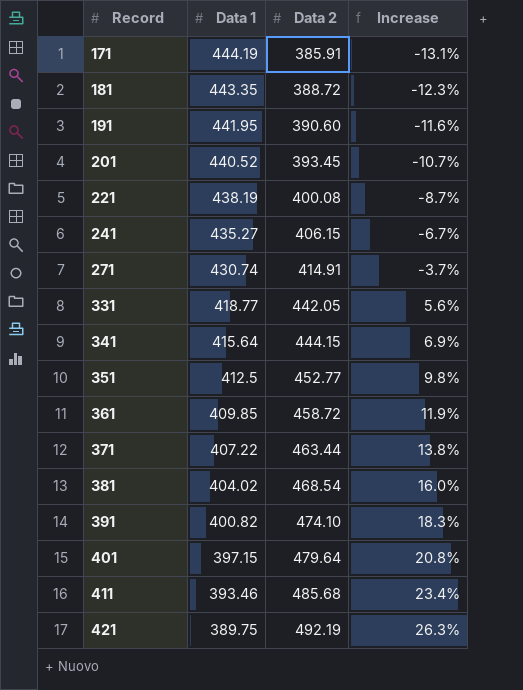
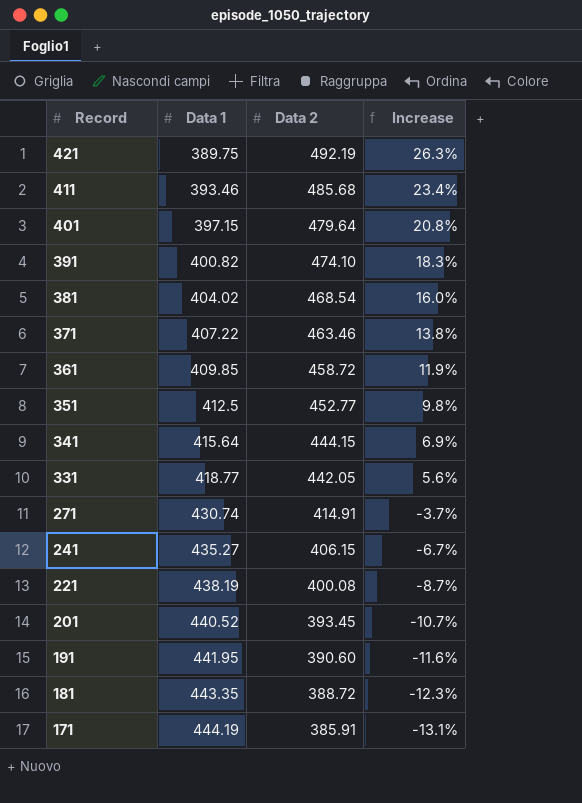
row order: Record ascending -> Record descending
371 | Data 2: 463.44 -> 463.46

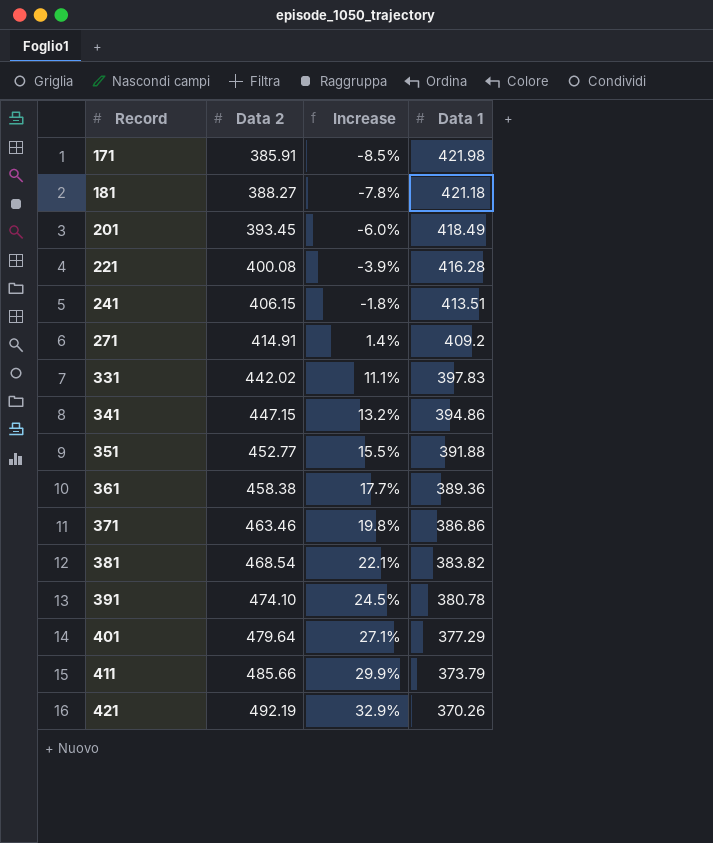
row order: Record descending -> Record ascending
column Data 1 | position: 2 -> 4
row 191: 441.95 | 390.60 | -11.6% -> none
171 | Increase: -13.1% -> -8.5%
171 | Data 1: 444.19 -> 421.98
181 | Data 2: 388.72 -> 388.27
181 | Increase: -12.3% -> -7.8%
181 | Data 1: 443.35 -> 421.18
201 | Increase: -10.7% -> -6.0%
201 | Data 1: 440.52 -> 418.49
221 | Increase: -8.7% -> -3.9%
221 | Data 1: 438.19 -> 416.28
241 | Increase: -6.7% -> -1.8%
241 | Data 1: 435.27 -> 413.51
271 | Increase: -3.7% -> 1.4%
271 | Data 1: 430.74 -> 409.2
331 | Data 2: 442.05 -> 442.02
331 | Increase: 5.6% -> 11.1%
331 | Data 1: 418.77 -> 397.83
341 | Data 2: 444.15 -> 447.15
341 | Increase: 6.9% -> 13.2%
341 | Data 1: 415.64 -> 394.86
351 | Increase: 9.8% -> 15.5%
351 | Data 1: 412.5 -> 391.88
361 | Data 2: 458.72 -> 458.38
361 | Increase: 11.9% -> 17.7%
361 | Data 1: 409.85 -> 389.36
371 | Increase: 13.8% -> 19.8%
371 | Data 1: 407.22 -> 386.86
381 | Increase: 16.0% -> 22.1%
381 | Data 1: 404.02 -> 383.82
391 | Increase: 18.3% -> 24.5%
391 | Data 1: 400.82 -> 380.78
401 | Increase: 20.8% -> 27.1%
401 | Data 1: 397.15 -> 377.29
411 | Data 2: 485.68 -> 485.66
411 | Increase: 23.4% -> 29.9%
411 | Data 1: 393.46 -> 373.79
421 | Increase: 26.3% -> 32.9%
421 | Data 1: 389.75 -> 370.26

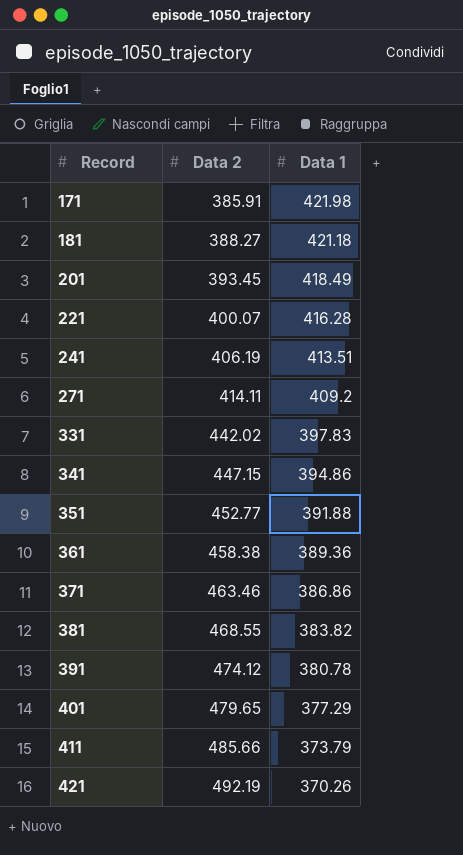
column Increase | formula: ([Data 2] - [Data 1]) / [Data 1] -> none
221 | Data 2: 400.08 -> 400.07
241 | Data 2: 406.15 -> 406.19
271 | Data 2: 414.91 -> 414.11
381 | Data 2: 468.54 -> 468.55
391 | Data 2: 474.10 -> 474.12
401 | Data 2: 479.64 -> 479.65

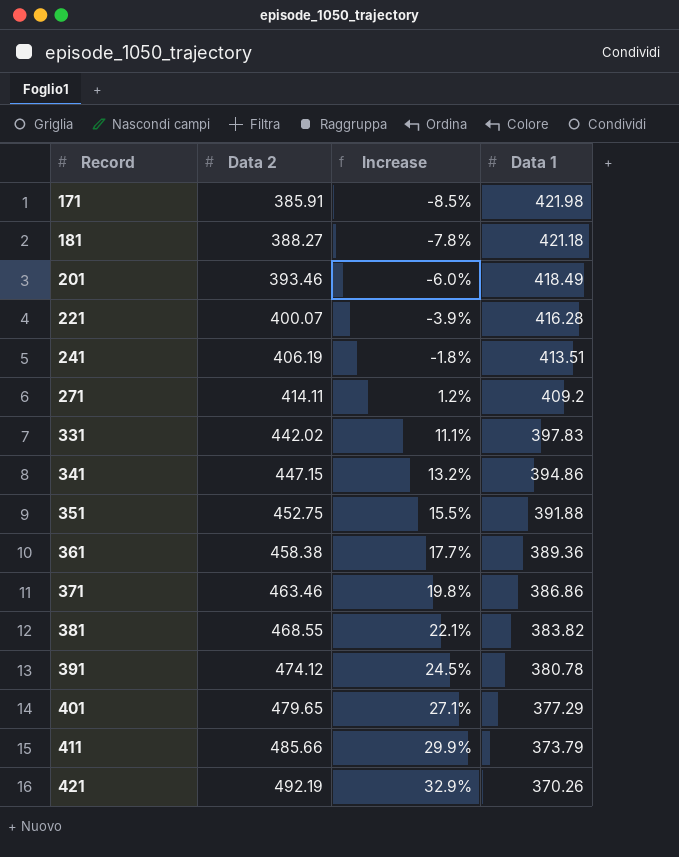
column Increase | formula: none -> ([Data 2] - [Data 1]) / [Data 1]
201 | Data 2: 393.45 -> 393.46
351 | Data 2: 452.77 -> 452.75

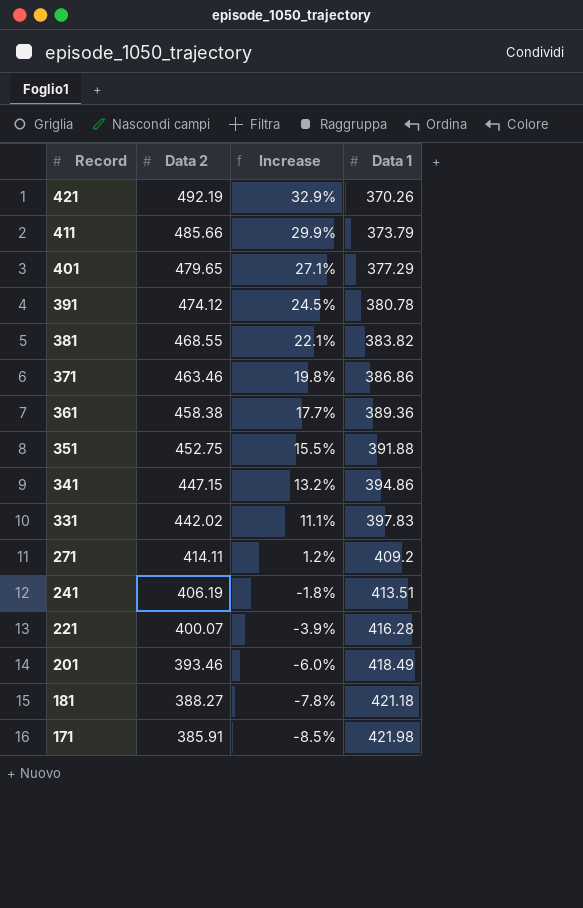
row order: Record ascending -> Record descending

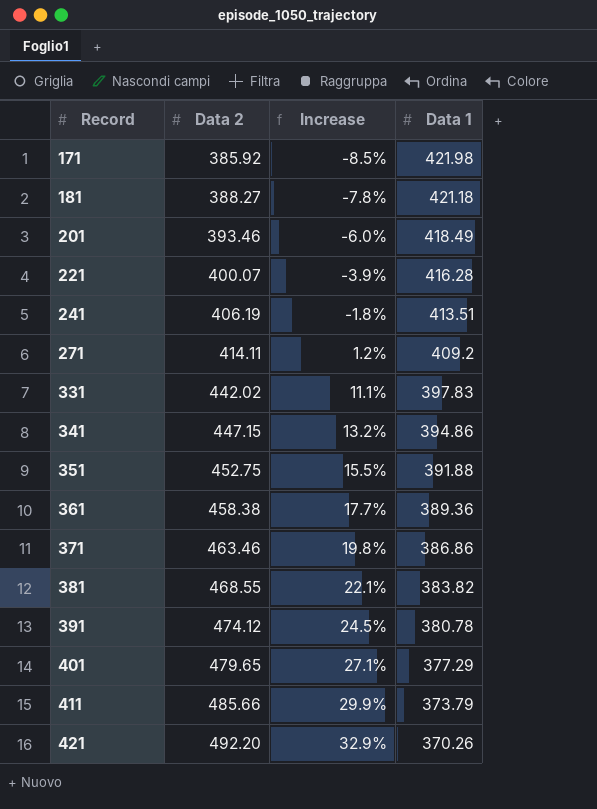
row order: Record descending -> Record ascending
171 | Data 2: 385.91 -> 385.92
421 | Data 2: 492.19 -> 492.20

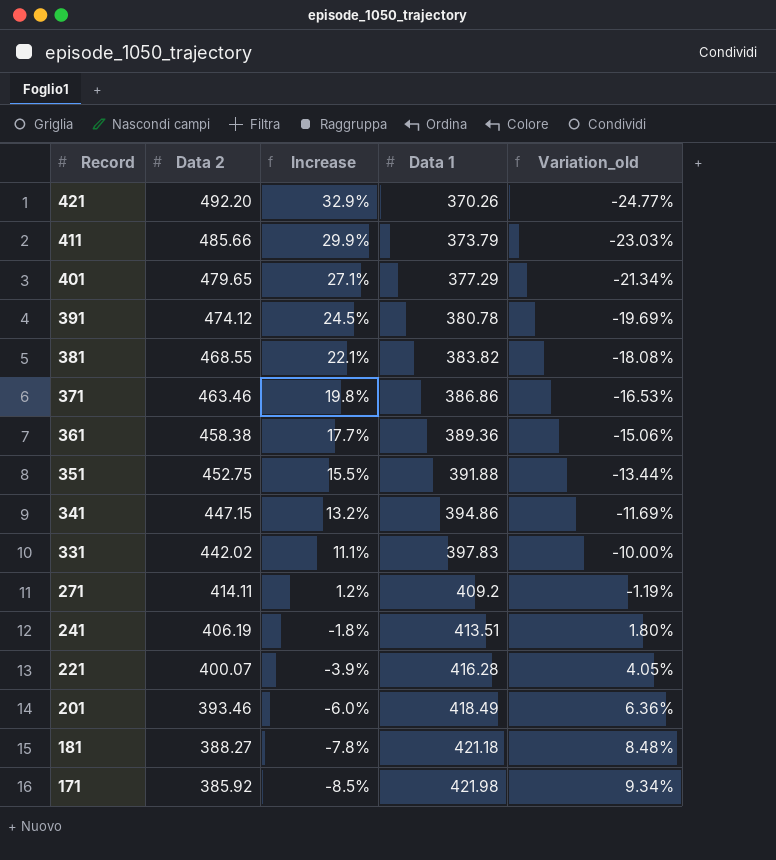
row order: Record ascending -> Record descending
column Variation_old | formula: none -> ([Data 1] - [Data 2]) / [Data 2]

